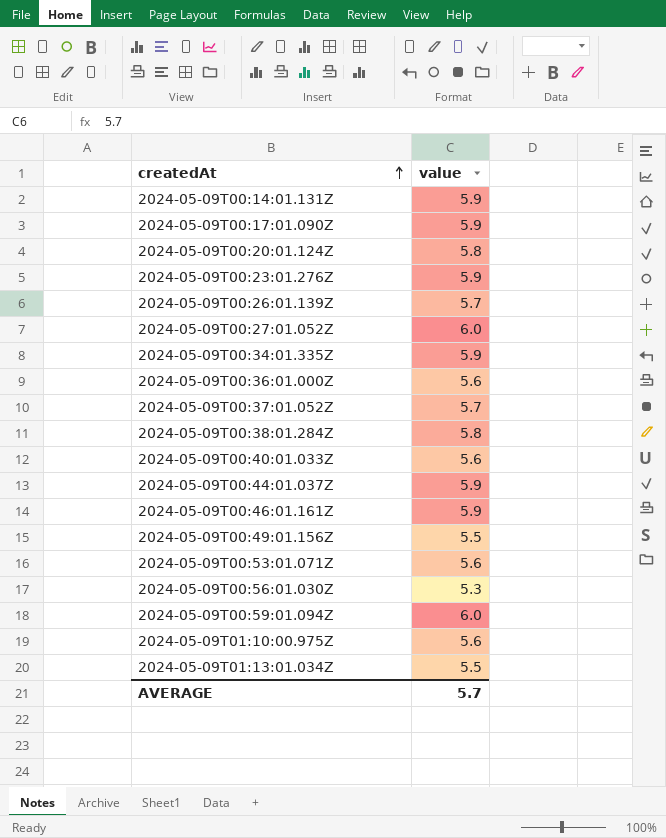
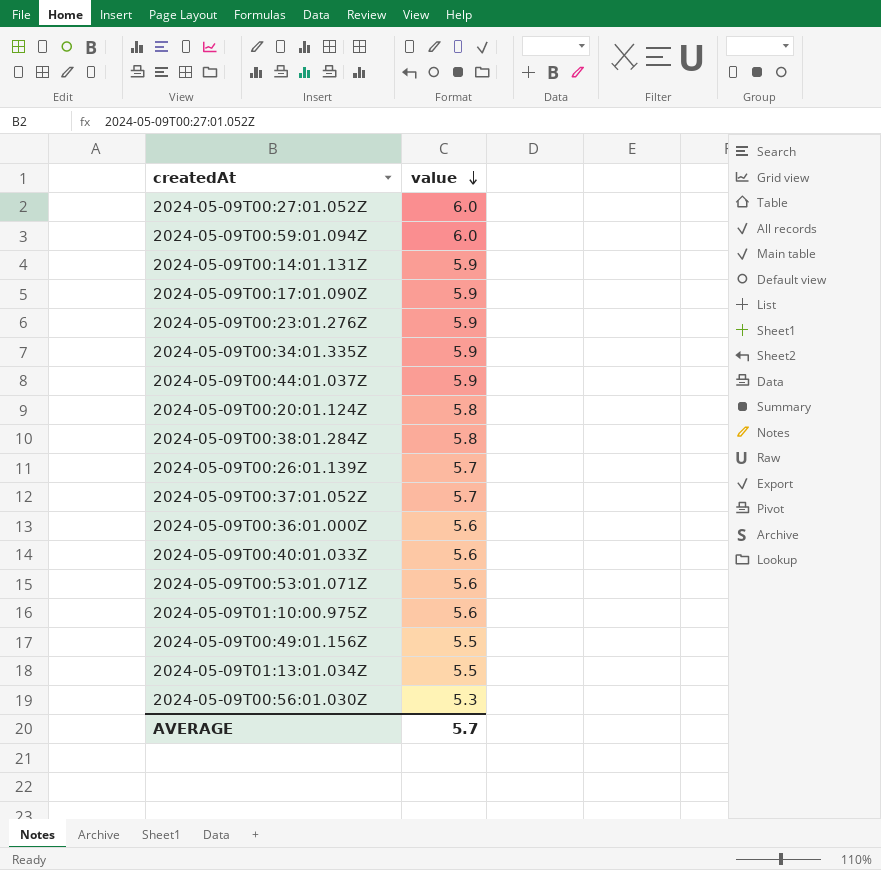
row order: createdAt ascending -> value descending
row 2024-05-09T00:46:01.161Z: 5.9 -> none

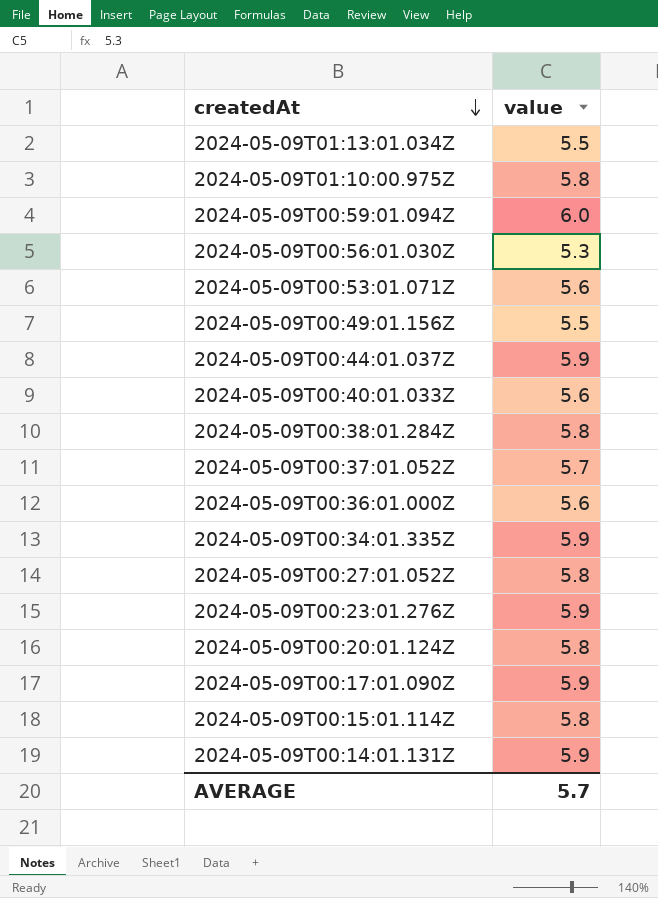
row order: value descending -> createdAt descending
row 2024-05-09T00:26:01.139Z: 5.7 -> none
2024-05-09T01:10:00.975Z | value: 5.6 -> 5.8
2024-05-09T00:27:01.052Z | value: 6.0 -> 5.8
row 2024-05-09T00:15:01.114Z: none -> 5.8

